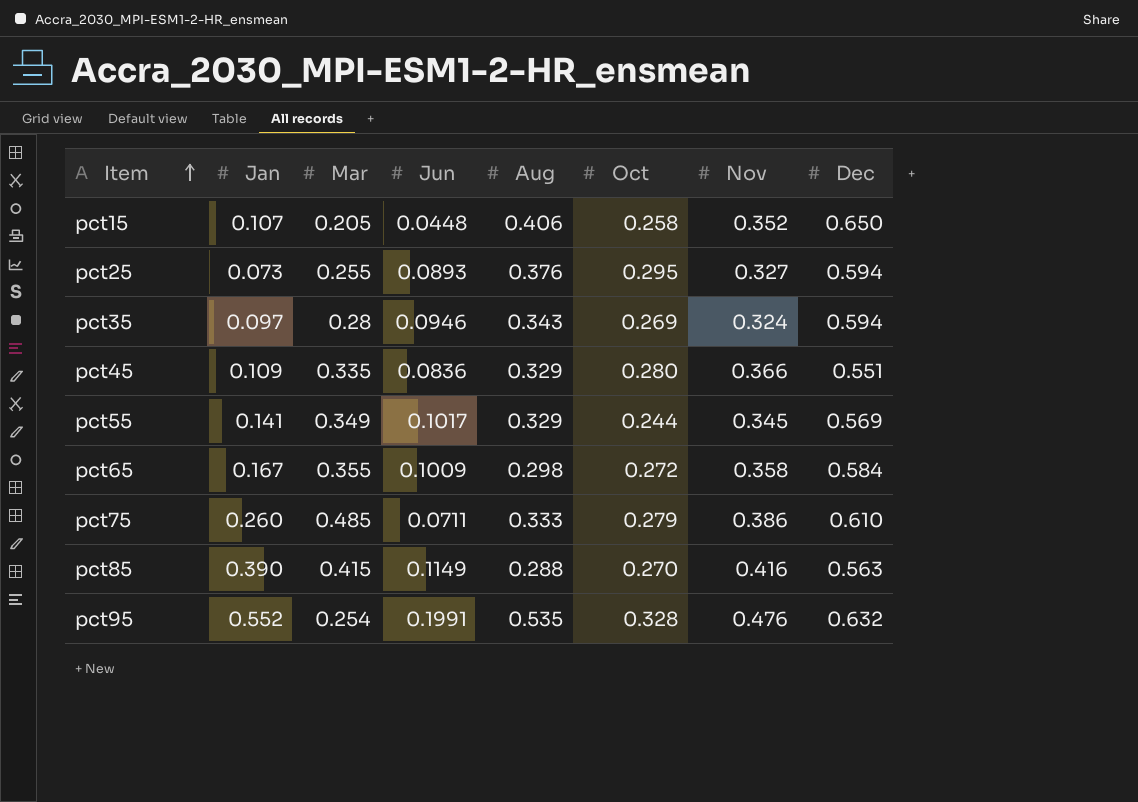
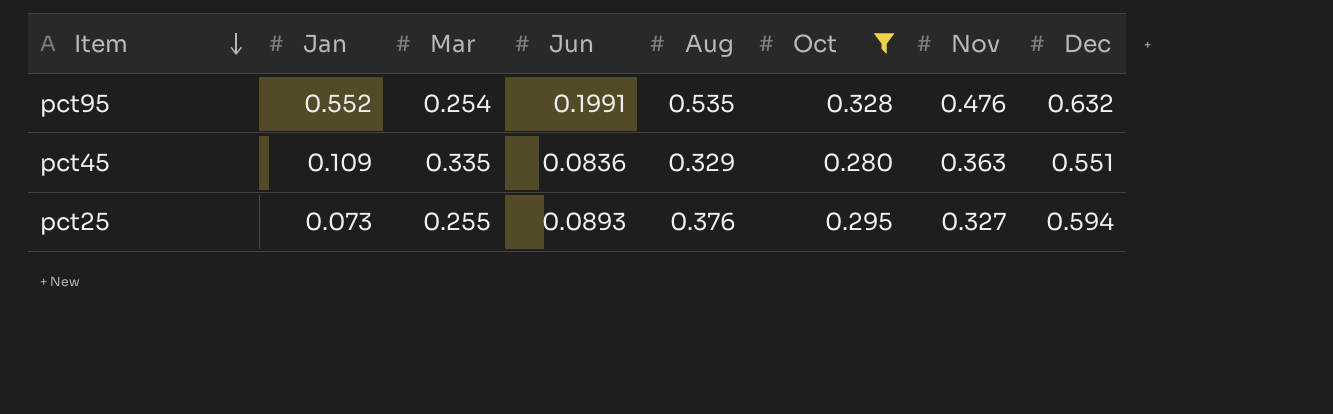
filter: none -> Oct >= 0.280
row order: Item ascending -> Item descending
pct45 | Nov: 0.366 -> 0.363

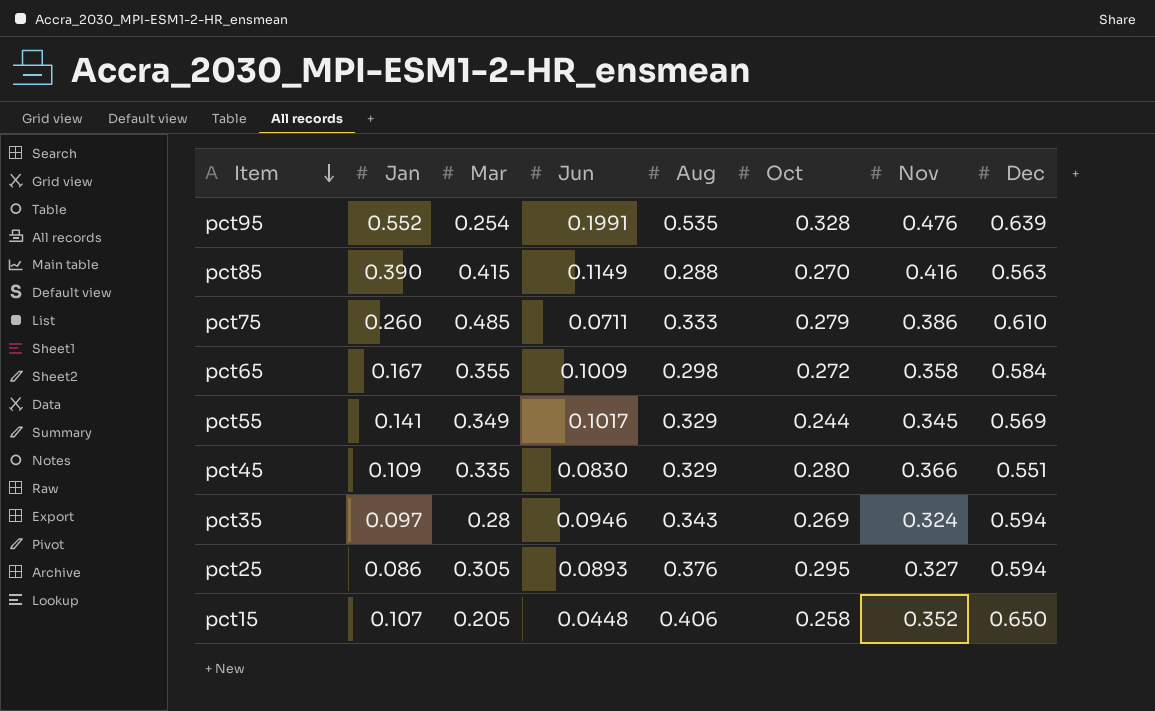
filter: Oct >= 0.280 -> none
pct95 | Dec: 0.632 -> 0.639
pct45 | Jun: 0.0836 -> 0.0830
pct45 | Nov: 0.363 -> 0.366
pct25 | Jan: 0.073 -> 0.086
pct25 | Mar: 0.255 -> 0.305

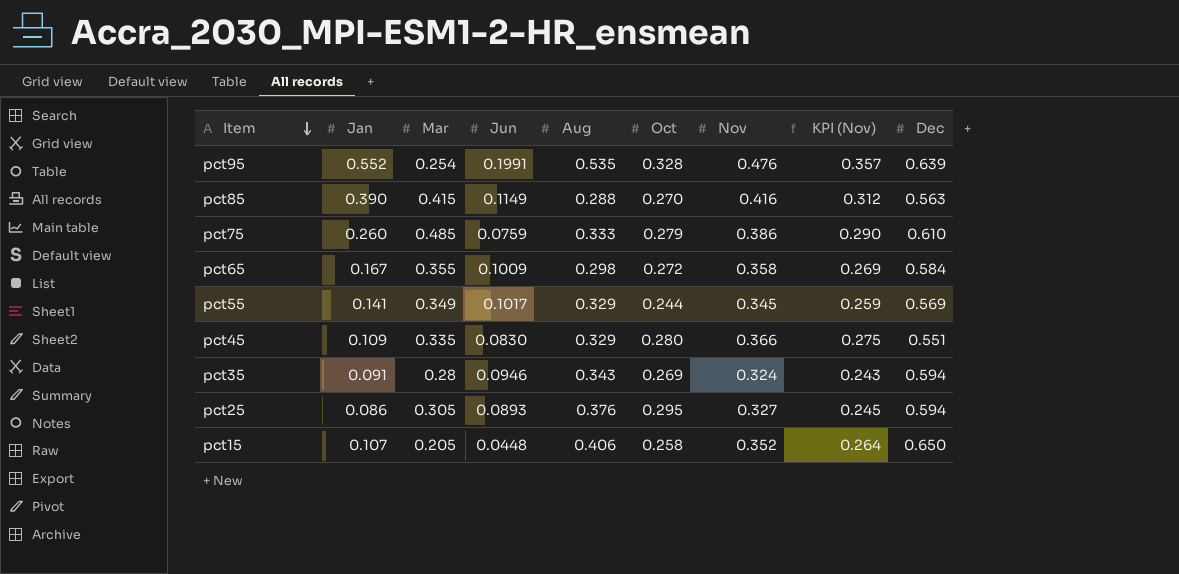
column KPI (Nov) | formula: none -> [Nov] * 0.75
pct75 | Jun: 0.0711 -> 0.0759
pct35 | Jan: 0.097 -> 0.091

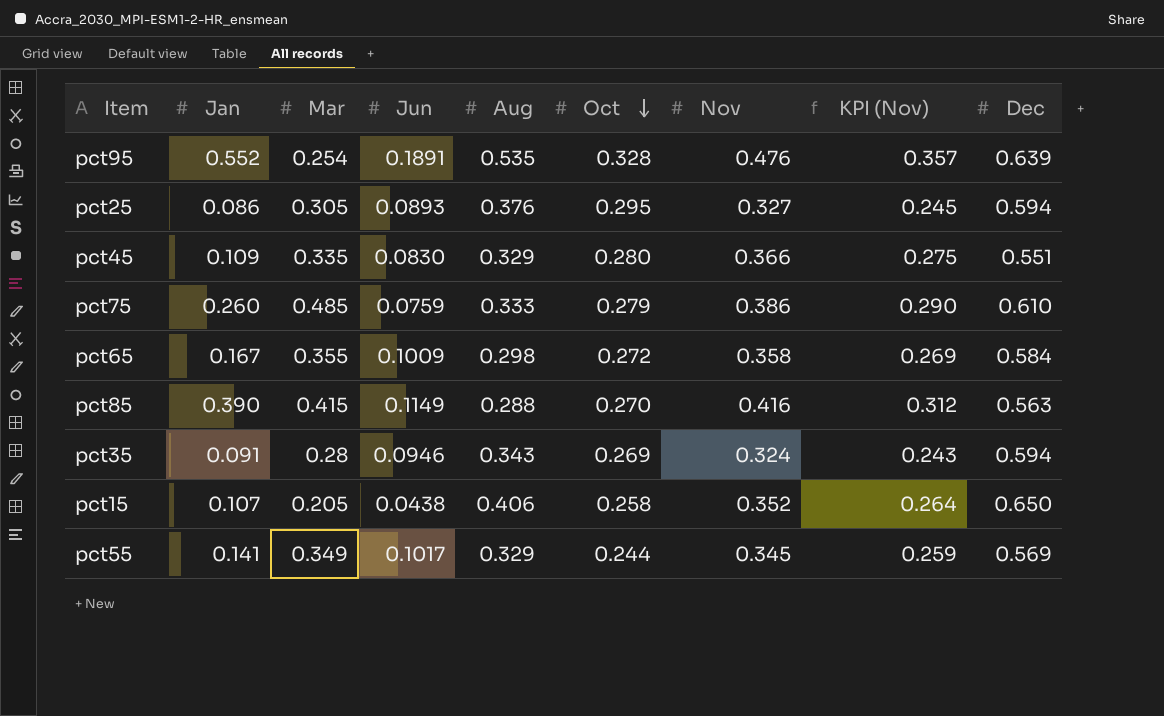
row order: Item descending -> Oct descending
pct95 | Jun: 0.1991 -> 0.1891
pct15 | Jun: 0.0448 -> 0.0438

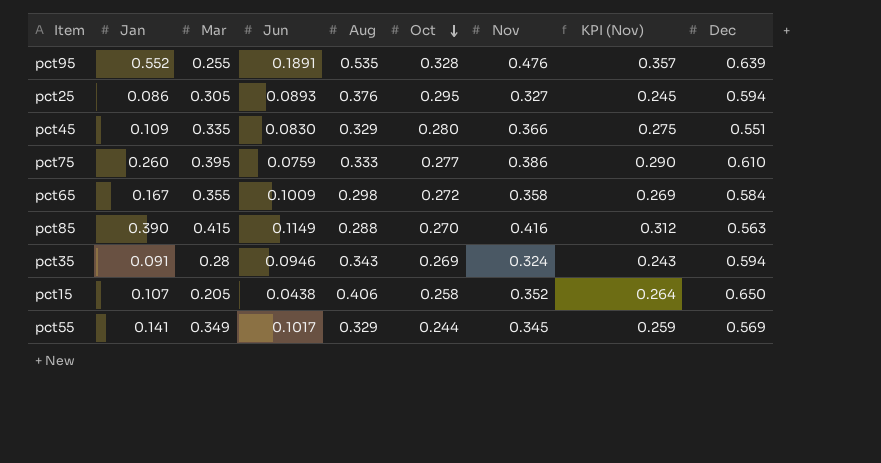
pct95 | Mar: 0.254 -> 0.255
pct75 | Mar: 0.485 -> 0.395
pct75 | Oct: 0.279 -> 0.277

